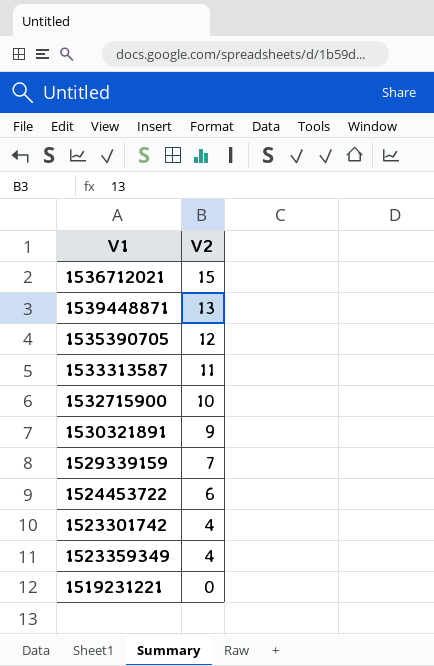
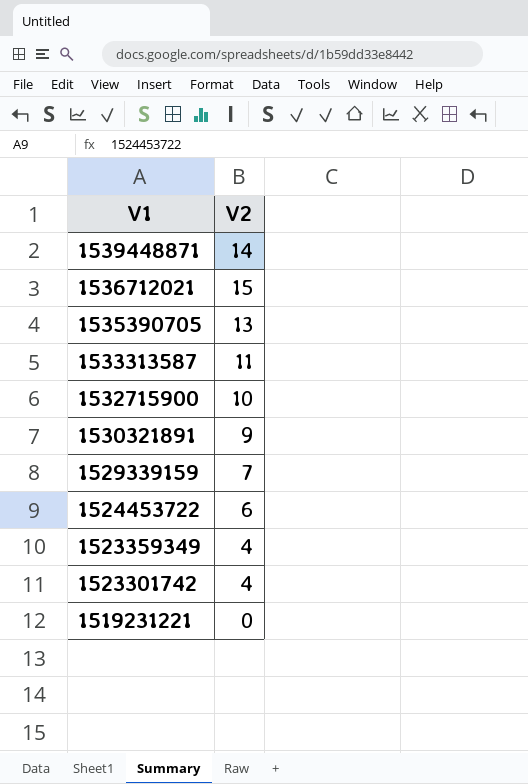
row order: V2 descending -> V1 descending
1539448871 | V2: 13 -> 14
1535390705 | V2: 12 -> 13

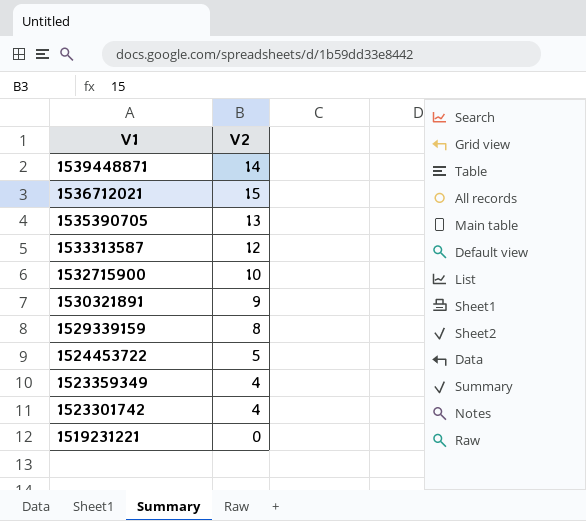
1533313587 | V2: 11 -> 12
1529339159 | V2: 7 -> 8
1524453722 | V2: 6 -> 5

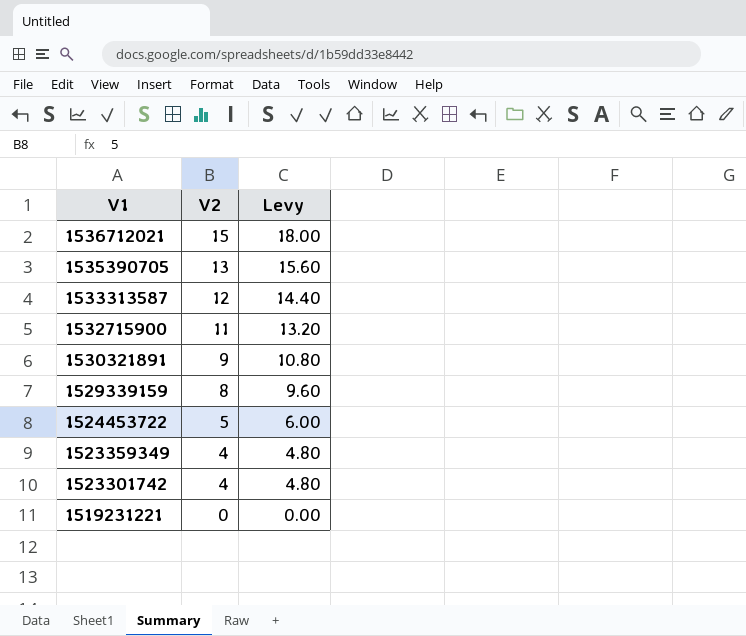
column Levy | formula: none -> [V2] * 1.2
row 1539448871: 14 -> none
1532715900 | V2: 10 -> 11

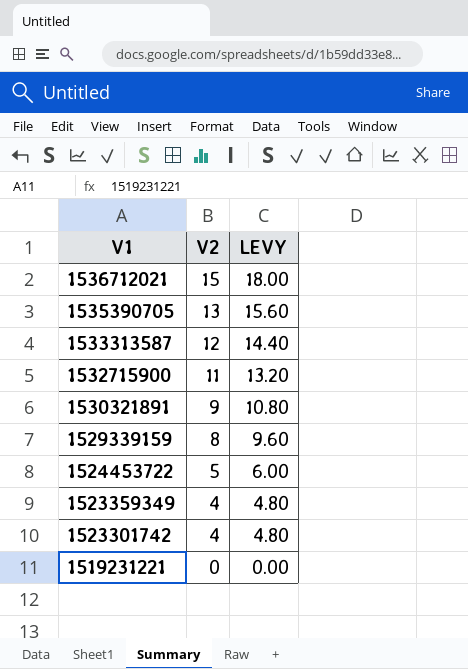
column name: Levy -> LEVY

